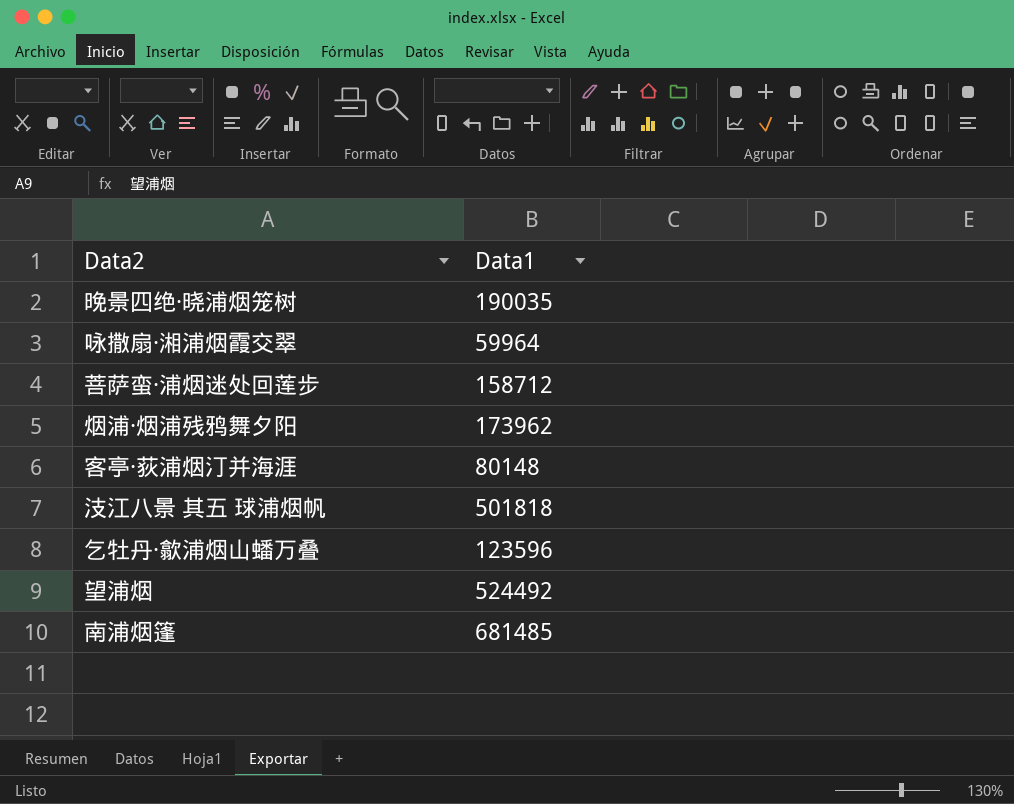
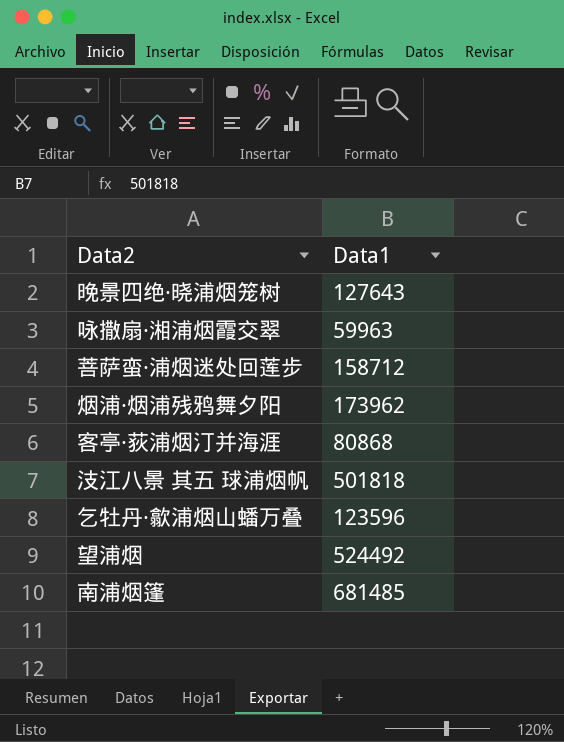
晚景四绝·晓浦烟笼树 | Data1: 190035 -> 127643
咏撒扇·湘浦烟霞交翠 | Data1: 59964 -> 59963
客亭·荻浦烟汀并海涯 | Data1: 80148 -> 80868

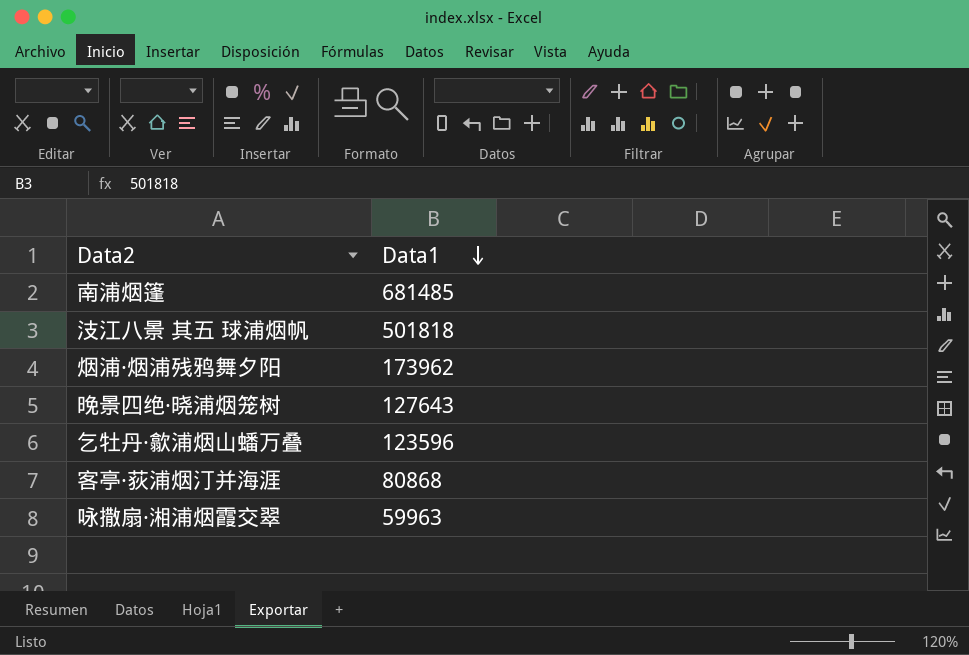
row order: none -> Data1 descending
row 菩萨蛮·浦烟迷处回莲步: 158712 -> none
row 望浦烟: 524492 -> none

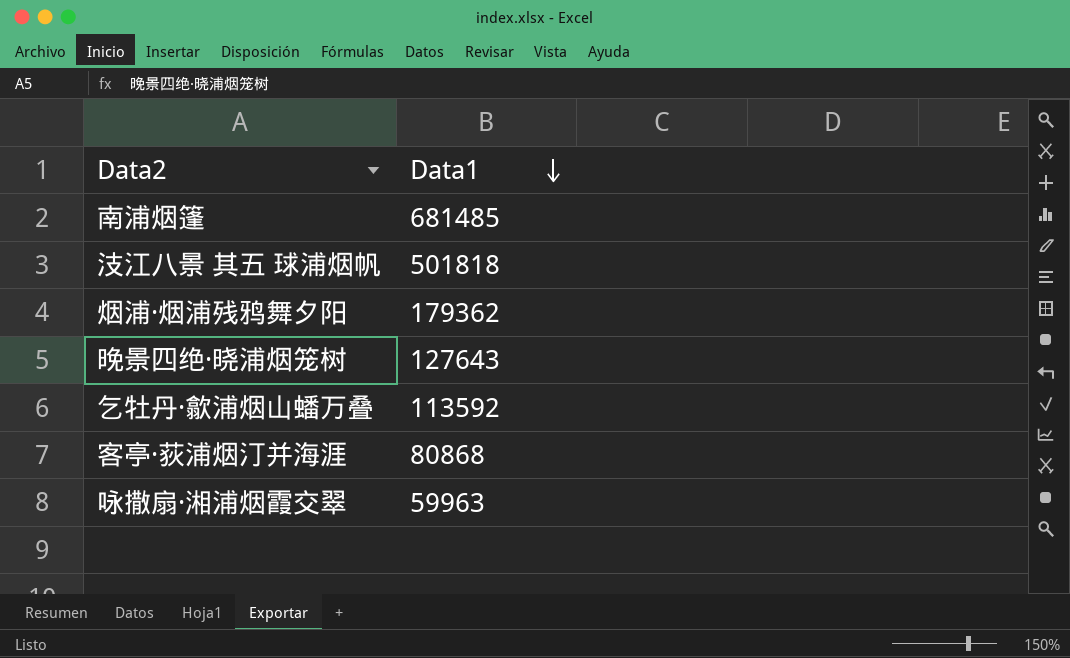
烟浦·烟浦残鸦舞夕阳 | Data1: 173962 -> 179362
乞牡丹·歙浦烟山蟠万叠 | Data1: 123596 -> 113592

